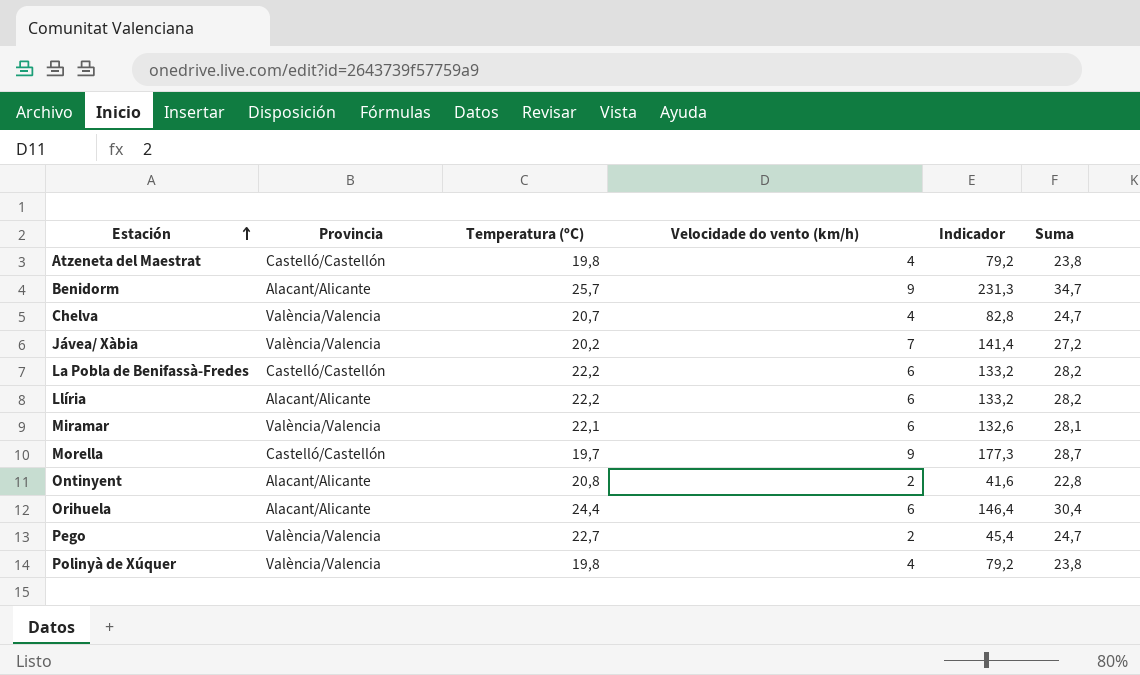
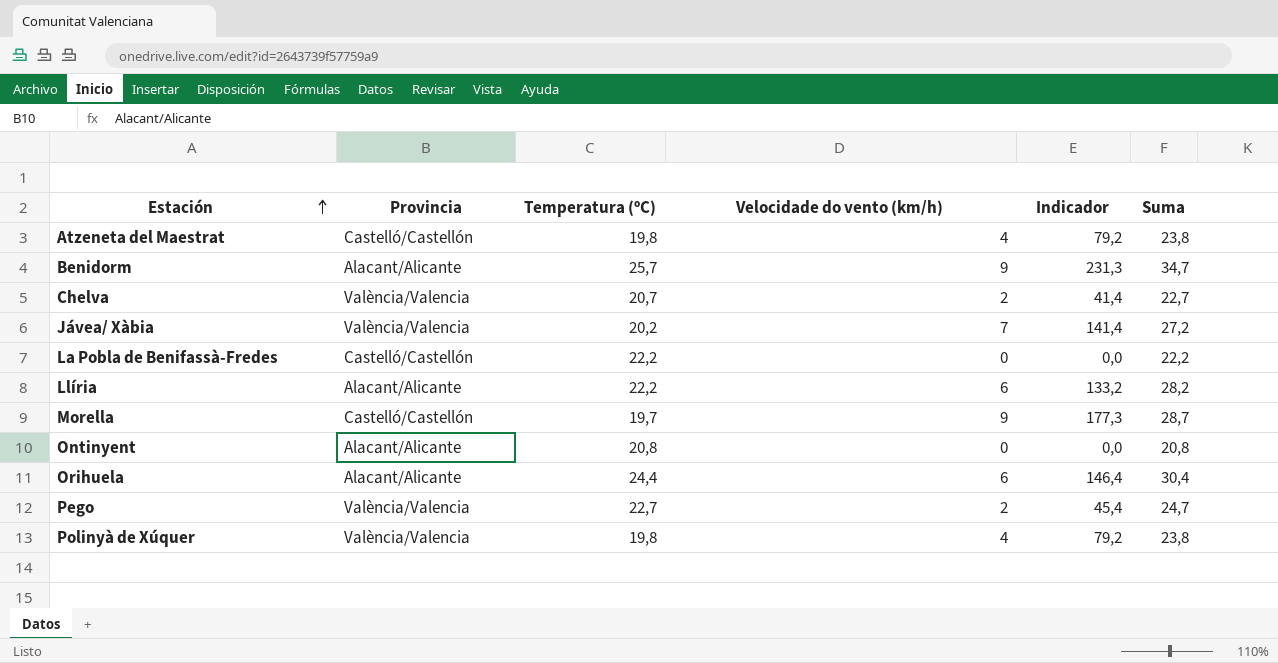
row Miramar: València/Valencia | 22,1 | 6 | 132,6 | 28,1 -> none
Chelva | Velocidade do vento (km/h): 4 -> 2
Chelva | Indicador: 82,8 -> 41,4
Chelva | Suma: 24,7 -> 22,7
La Pobla de Benifassà-Fredes | Velocidade do vento (km/h): 6 -> 0
La Pobla de Benifassà-Fredes | Indicador: 133,2 -> 0,0
La Pobla de Benifassà-Fredes | Suma: 28,2 -> 22,2
Ontinyent | Velocidade do vento (km/h): 2 -> 0
Ontinyent | Indicador: 41,6 -> 0,0
Ontinyent | Suma: 22,8 -> 20,8

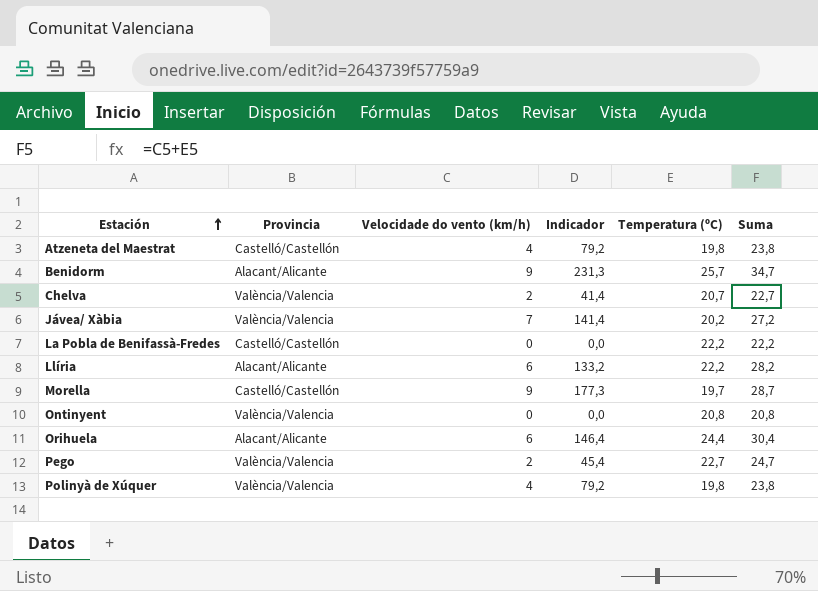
column Temperatura (ºC) | position: 3 -> 5
Ontinyent | Provincia: Alacant/Alicante -> València/Valencia

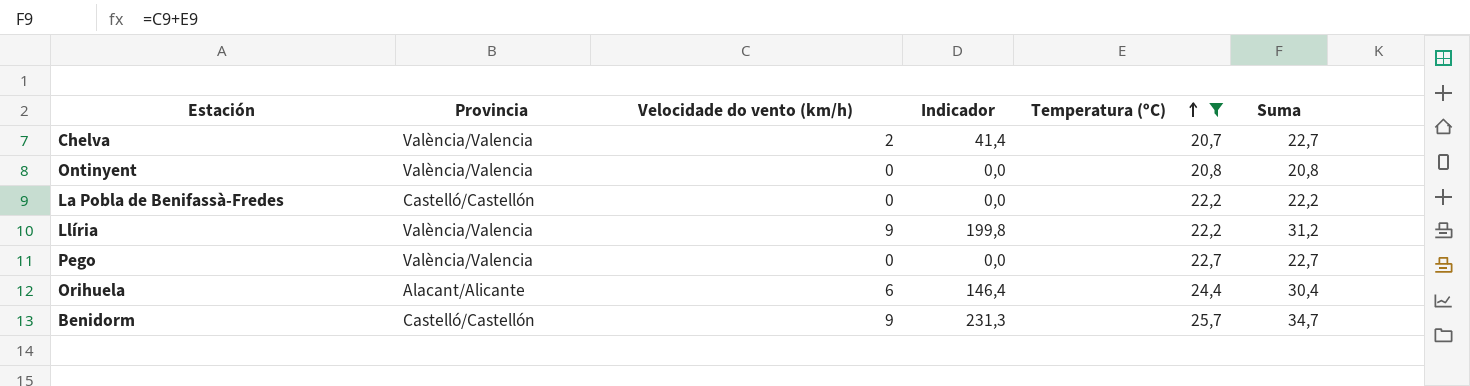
filter: none -> Temperatura (ºC) >= 20,7
row order: Estación ascending -> Temperatura (ºC) ascending
Llíria | Provincia: Alacant/Alicante -> València/Valencia
Llíria | Velocidade do vento (km/h): 6 -> 9
Llíria | Indicador: 133,2 -> 199,8
Llíria | Suma: 28,2 -> 31,2
Pego | Velocidade do vento (km/h): 2 -> 0
Pego | Indicador: 45,4 -> 0,0
Pego | Suma: 24,7 -> 22,7
Benidorm | Provincia: Alacant/Alicante -> Castelló/Castellón

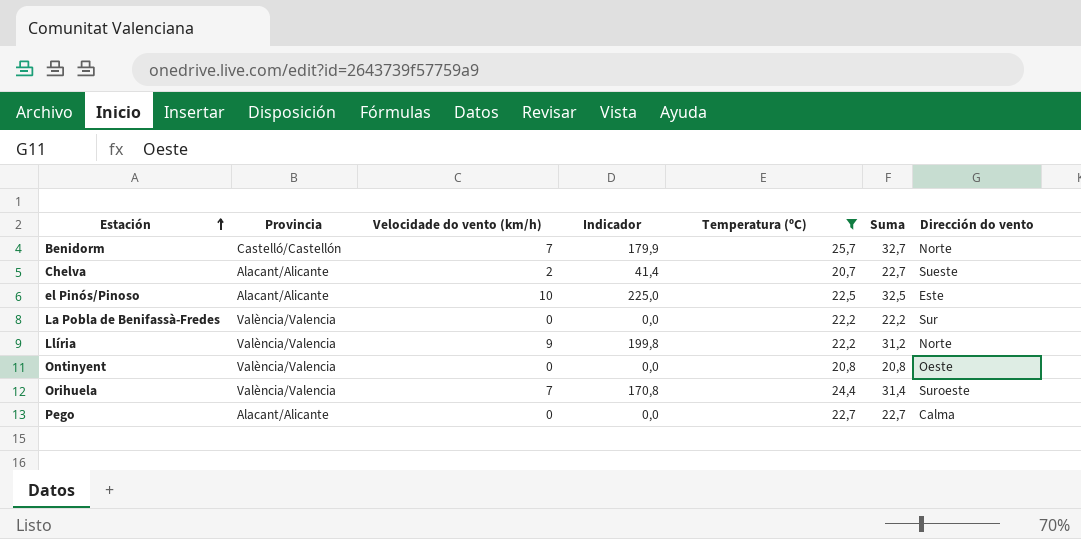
row order: Temperatura (ºC) ascending -> Estación ascending
column Dirección do vento | position: none -> 7
Benidorm | Velocidade do vento (km/h): 9 -> 7
Benidorm | Indicador: 231,3 -> 179,9
Benidorm | Suma: 34,7 -> 32,7
Chelva | Provincia: València/Valencia -> Alacant/Alicante
row el Pinós/Pinoso: none -> Alacant/Alicante | 10 | 225,0 | 22,5 | 32,5 | Este
La Pobla de Benifassà-Fredes | Provincia: Castelló/Castellón -> València/Valencia
Orihuela | Provincia: Alacant/Alicante -> València/Valencia
Orihuela | Velocidade do vento (km/h): 6 -> 7
Orihuela | Indicador: 146,4 -> 170,8
Orihuela | Suma: 30,4 -> 31,4
Pego | Provincia: València/Valencia -> Alacant/Alicante

